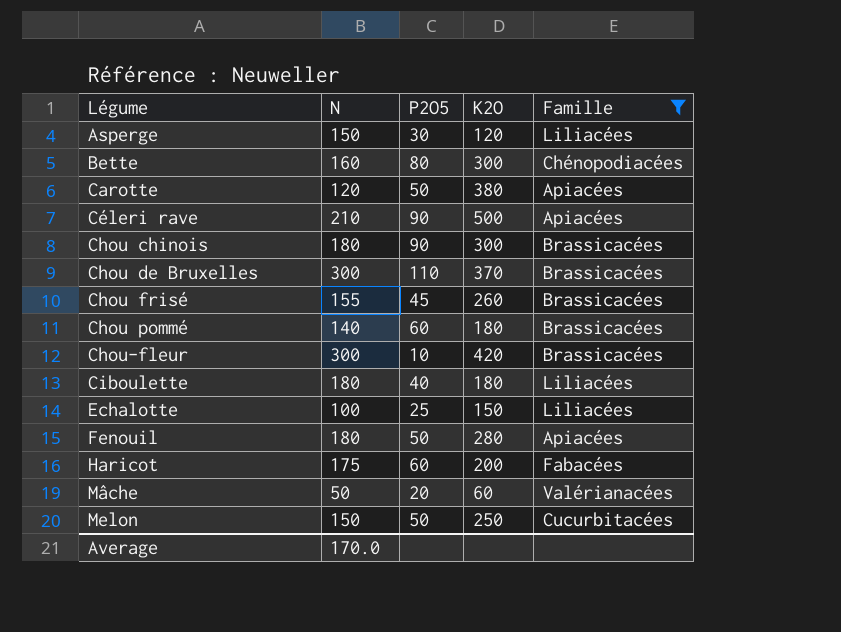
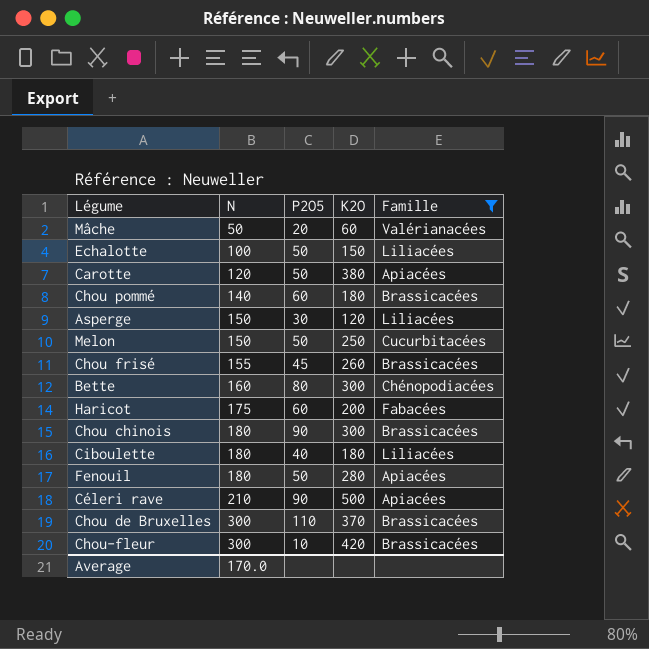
row order: Légume ascending -> N ascending
Echalotte | P2O5: 25 -> 50

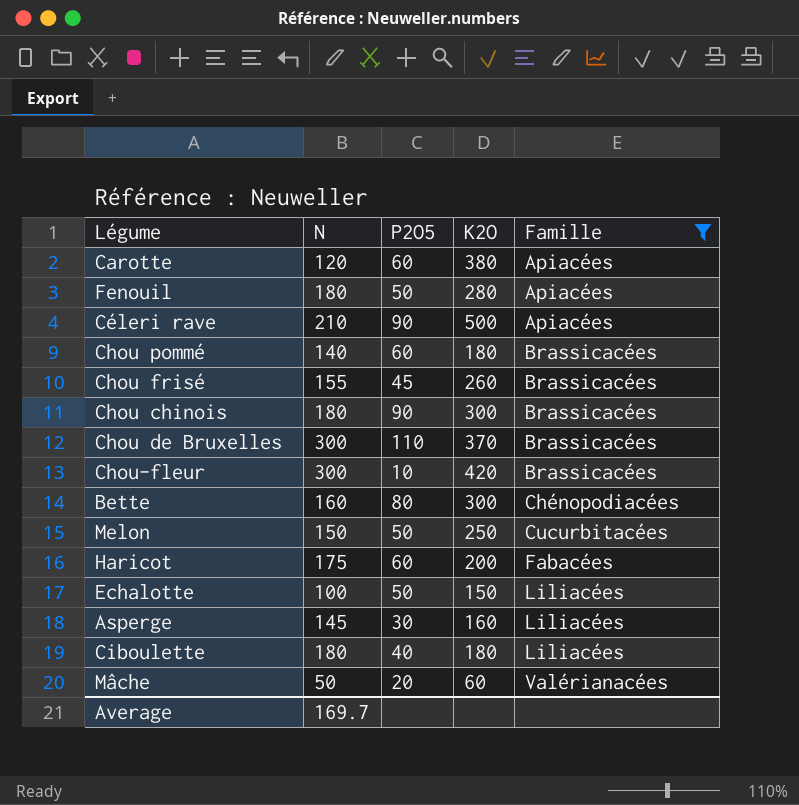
row order: N ascending -> Famille ascending
Carotte | P2O5: 50 -> 60
Asperge | N: 150 -> 145
Asperge | K2O: 120 -> 160
Average | N: 170.0 -> 169.7

